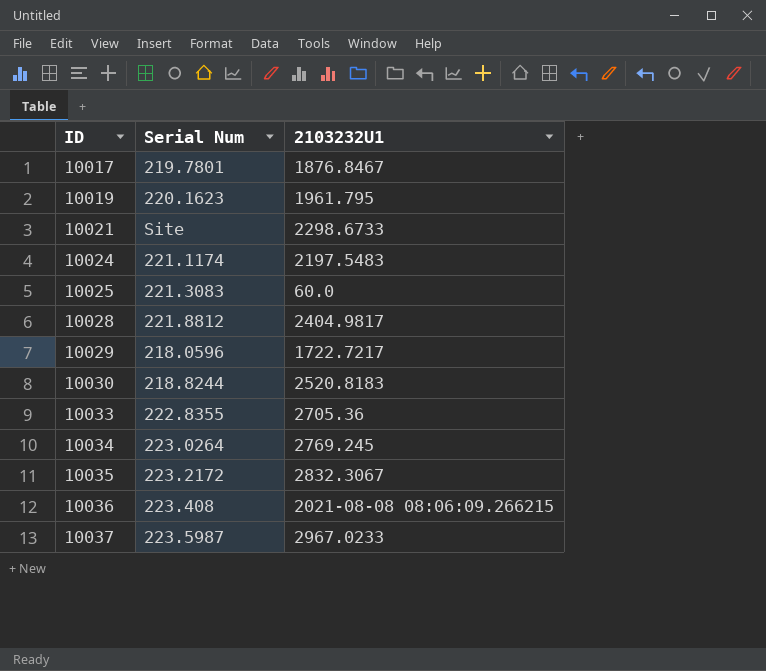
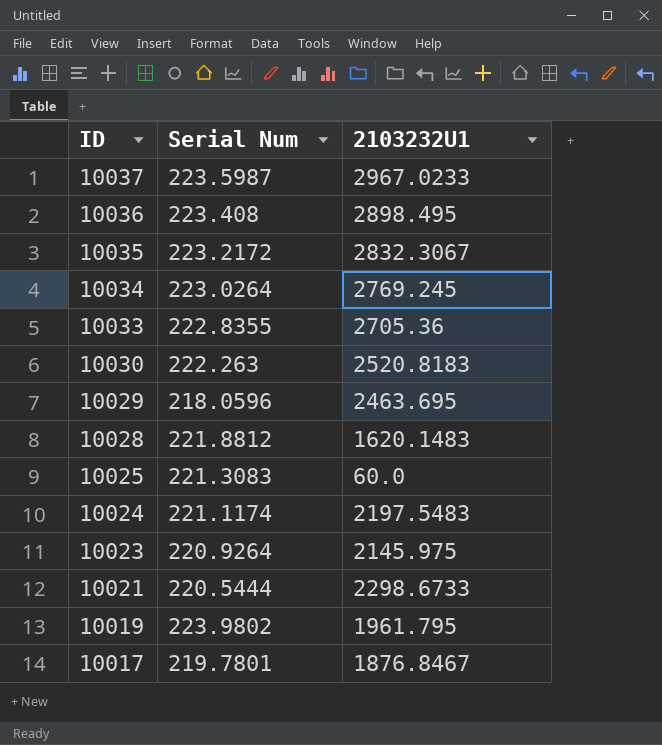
row order: ID ascending -> ID descending
10036 | 2103232U1: 2021-08-08 08:06:09.266215 -> 2898.495
10030 | Serial Num: 218.8244 -> 222.263
10029 | 2103232U1: 1722.7217 -> 2463.695
10028 | 2103232U1: 2404.9817 -> 1620.1483
row 10023: none -> 220.9264 | 2145.975
10021 | Serial Num: Site -> 220.5444
10019 | Serial Num: 220.1623 -> 223.9802

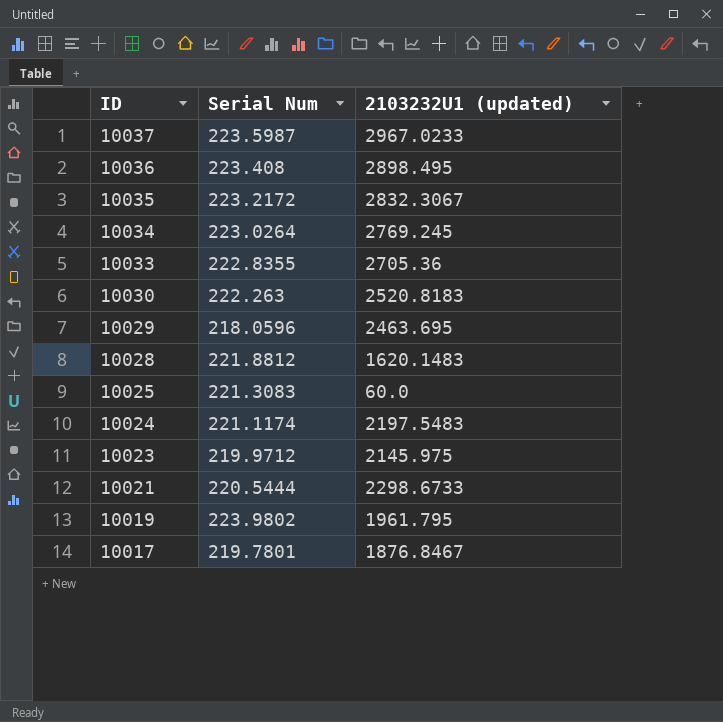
column name: 2103232U1 -> 2103232U1 (updated)
10023 | Serial Num: 220.9264 -> 219.9712

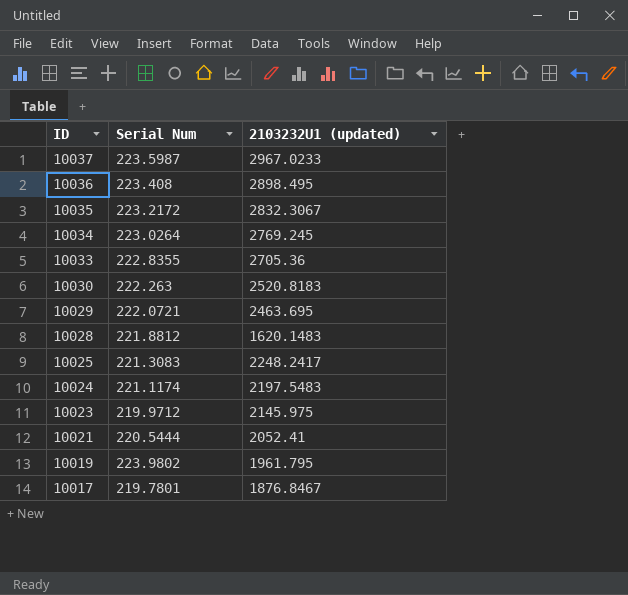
10029 | Serial Num: 218.0596 -> 222.0721
10025 | 2103232U1 (updated): 60.0 -> 2248.2417
10021 | 2103232U1 (updated): 2298.6733 -> 2052.41

